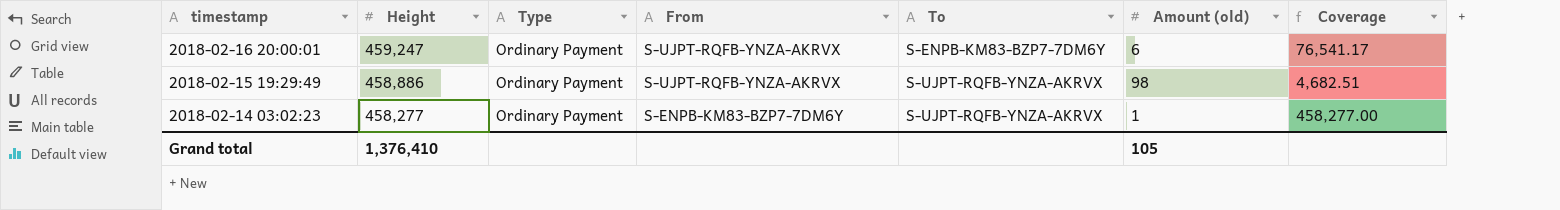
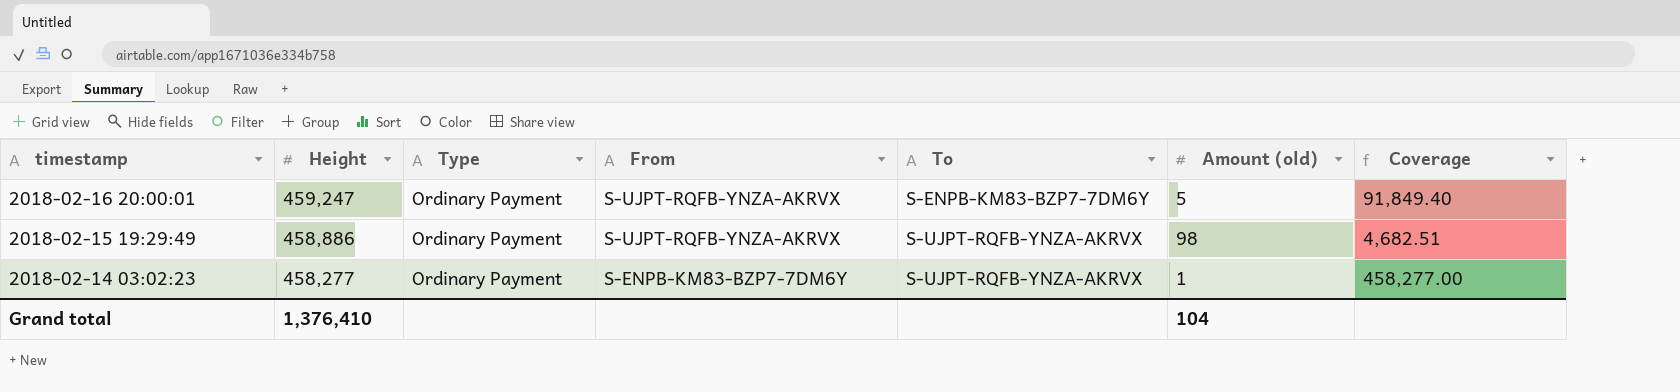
2018-02-16 20:00:01 | Amount (old): 6 -> 5
2018-02-16 20:00:01 | Coverage: 76,541.17 -> 91,849.40
Grand total | Amount (old): 105 -> 104

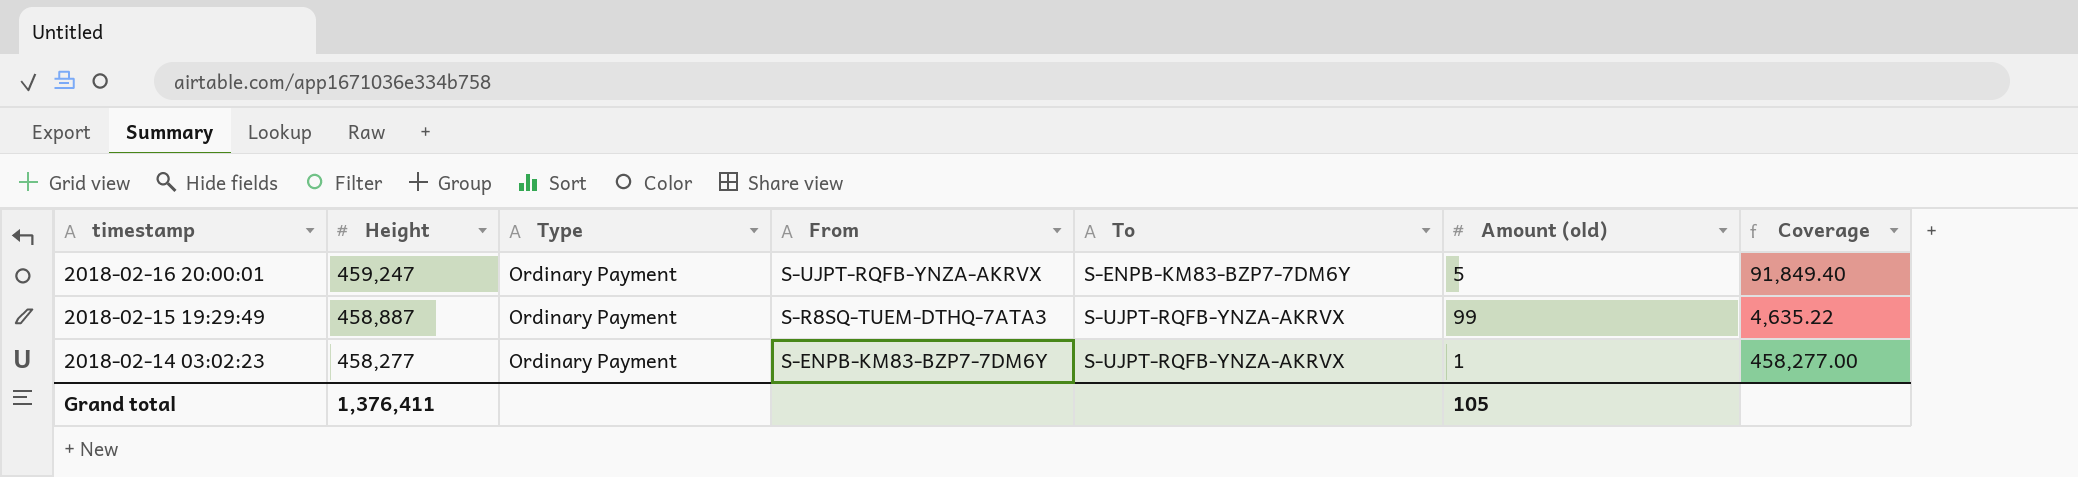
2018-02-15 19:29:49 | Height: 458,886 -> 458,887
2018-02-15 19:29:49 | From: S-UJPT-RQFB-YNZA-AKRVX -> S-R8SQ-TUEM-DTHQ-7ATA3
2018-02-15 19:29:49 | Amount (old): 98 -> 99
2018-02-15 19:29:49 | Coverage: 4,682.51 -> 4,635.22
Grand total | Height: 1,376,410 -> 1,376,411
Grand total | Amount (old): 104 -> 105

